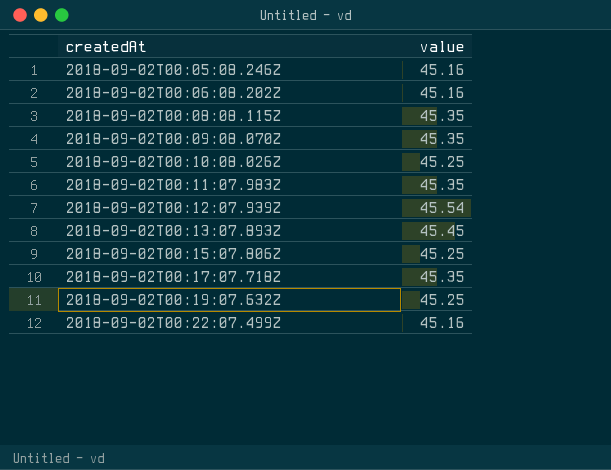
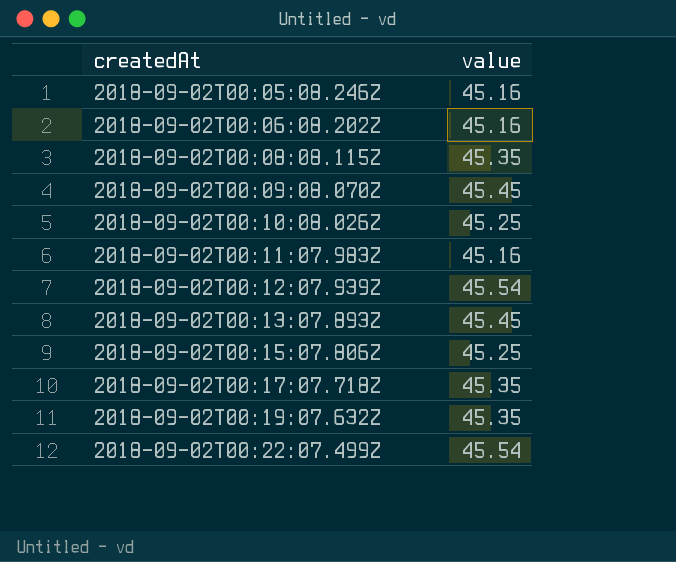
2018-09-02T00:09:08.070Z | value: 45.35 -> 45.45
2018-09-02T00:11:07.983Z | value: 45.35 -> 45.16
2018-09-02T00:19:07.632Z | value: 45.25 -> 45.35
2018-09-02T00:22:07.499Z | value: 45.16 -> 45.54

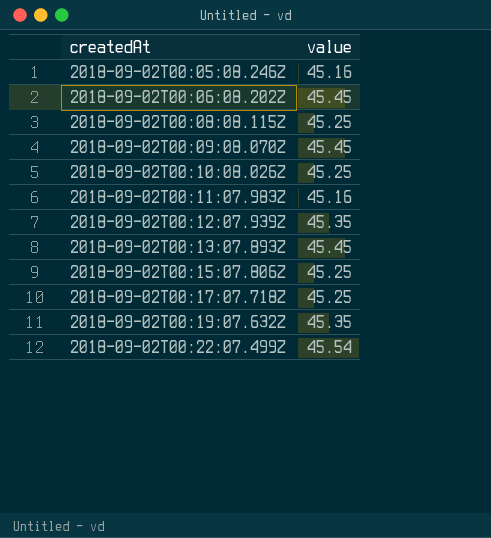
2018-09-02T00:06:08.202Z | value: 45.16 -> 45.45
2018-09-02T00:08:08.115Z | value: 45.35 -> 45.25
2018-09-02T00:12:07.939Z | value: 45.54 -> 45.35
2018-09-02T00:17:07.718Z | value: 45.35 -> 45.25

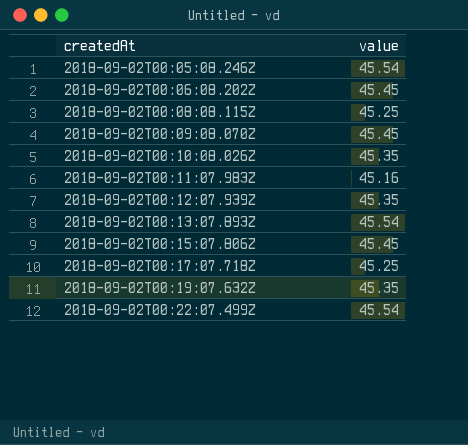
2018-09-02T00:05:08.246Z | value: 45.16 -> 45.54
2018-09-02T00:10:08.026Z | value: 45.25 -> 45.35
2018-09-02T00:13:07.893Z | value: 45.45 -> 45.54
2018-09-02T00:15:07.806Z | value: 45.25 -> 45.45

